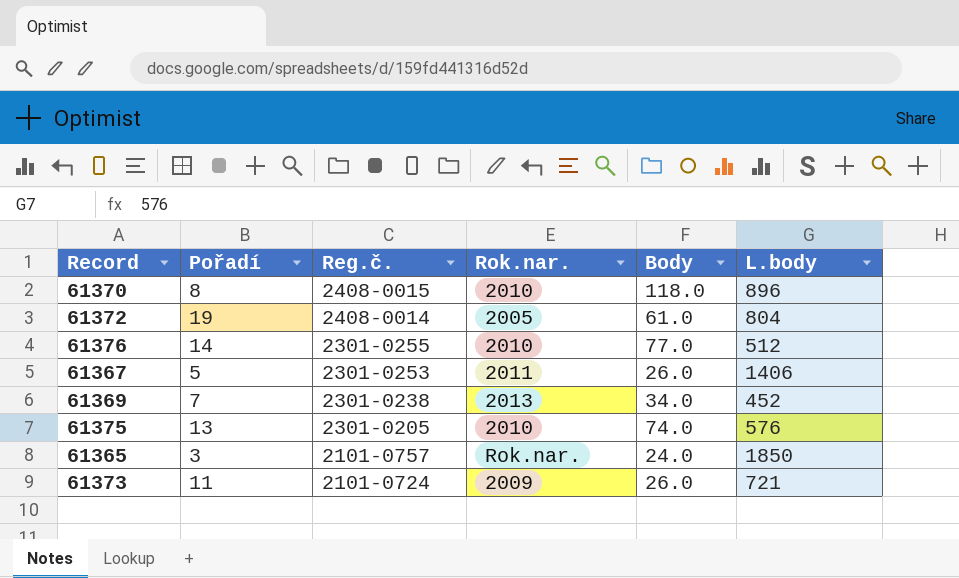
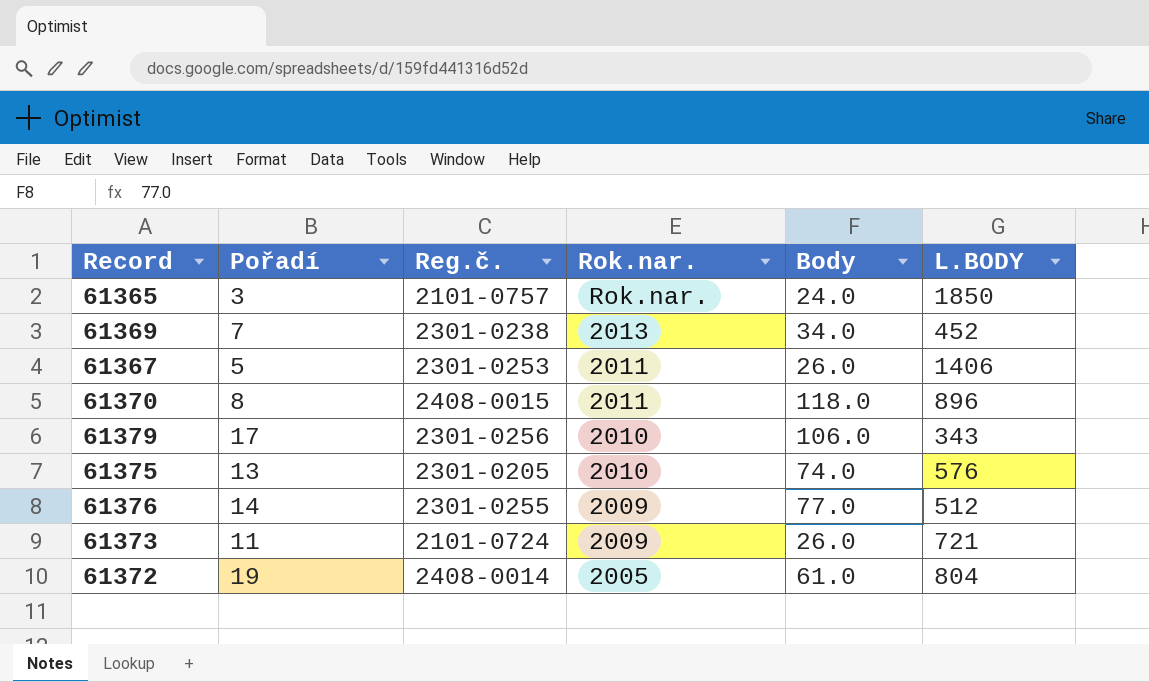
row order: Reg.č. descending -> Rok.nar. descending
column name: L.body -> L.BODY
61370 | Rok.nar.: 2010 -> 2011
row 61379: none -> 17 | 2301-0256 | 2010 | 106.0 | 343
61376 | Rok.nar.: 2010 -> 2009

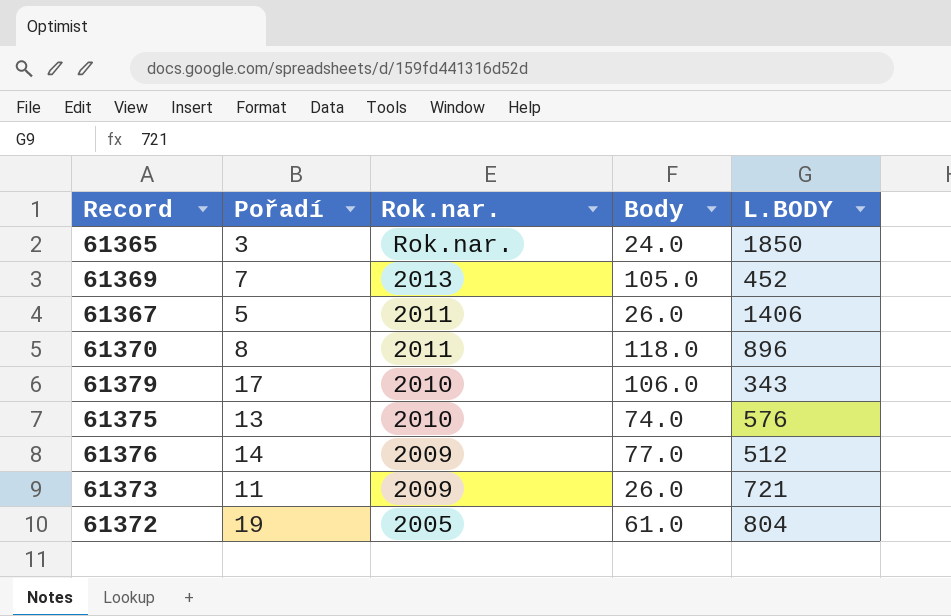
column Reg.č. | position: 3 -> none
61369 | Body: 34.0 -> 105.0

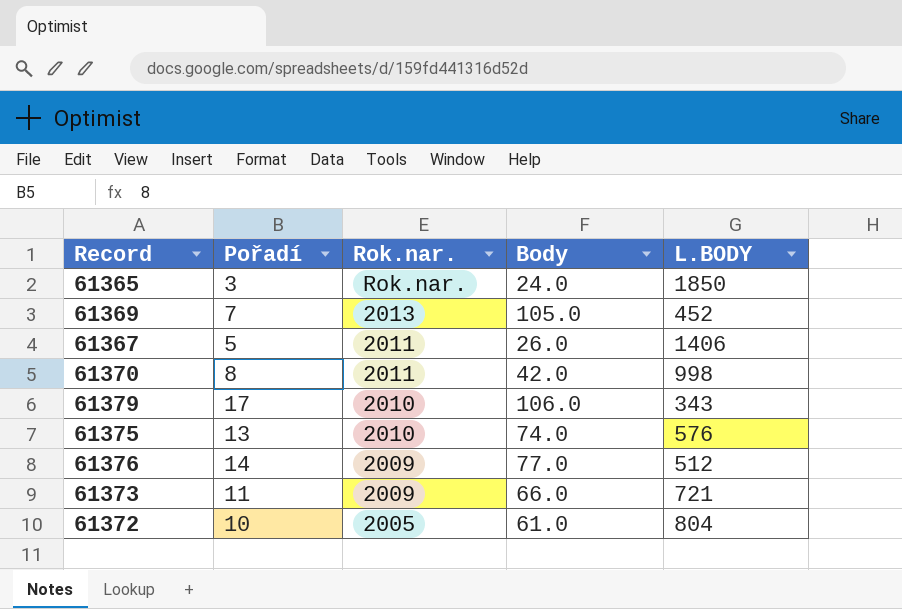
61370 | Body: 118.0 -> 42.0
61370 | L.BODY: 896 -> 998
61373 | Body: 26.0 -> 66.0
61372 | Pořadí: 19 -> 10

